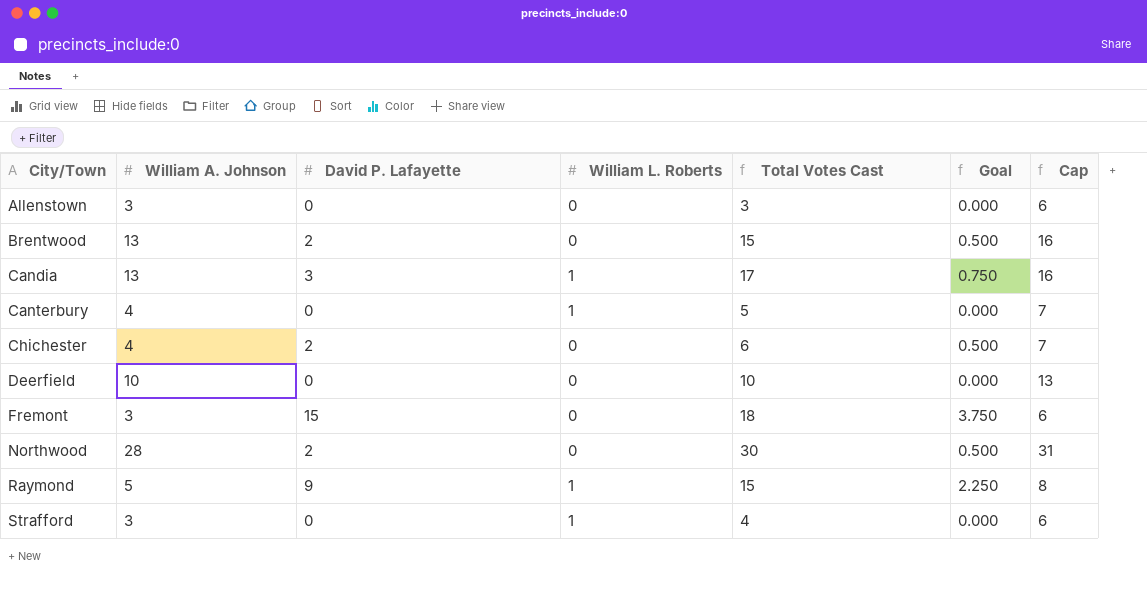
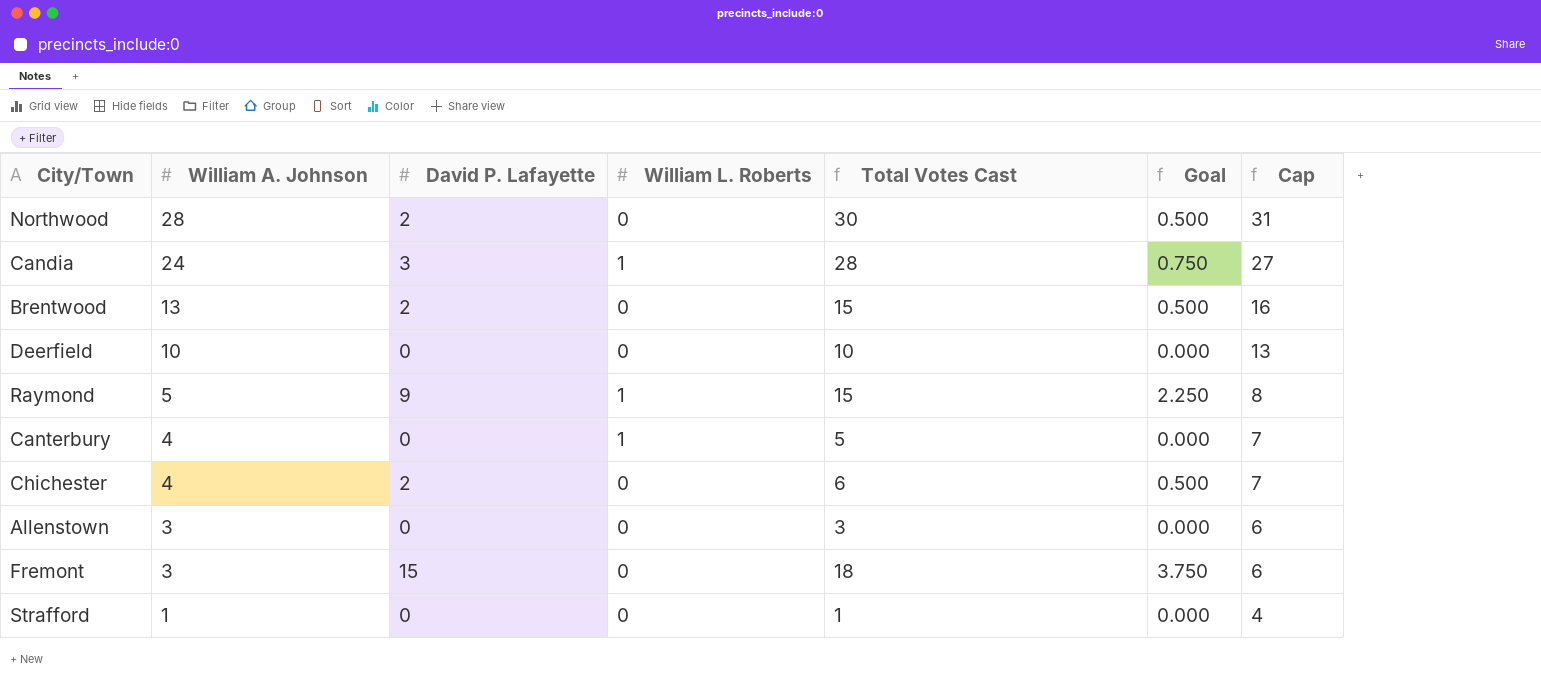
row order: City/Town ascending -> William A. Johnson descending
Candia | William A. Johnson: 13 -> 24
Candia | Total Votes Cast: 17 -> 28
Candia | Cap: 16 -> 27
Strafford | William A. Johnson: 3 -> 1
Strafford | William L. Roberts: 1 -> 0
Strafford | Total Votes Cast: 4 -> 1
Strafford | Cap: 6 -> 4

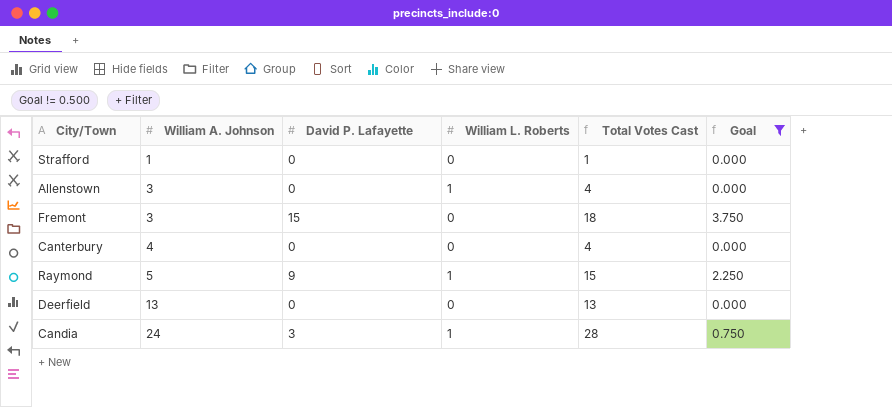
filter: none -> Goal != 0.500
row order: William A. Johnson descending -> William A. Johnson ascending
column Cap | formula: [William A. Johnson] + 3 -> none
Allenstown | William L. Roberts: 0 -> 1
Allenstown | Total Votes Cast: 3 -> 4
Canterbury | William L. Roberts: 1 -> 0
Canterbury | Total Votes Cast: 5 -> 4
Deerfield | William A. Johnson: 10 -> 13
Deerfield | Total Votes Cast: 10 -> 13

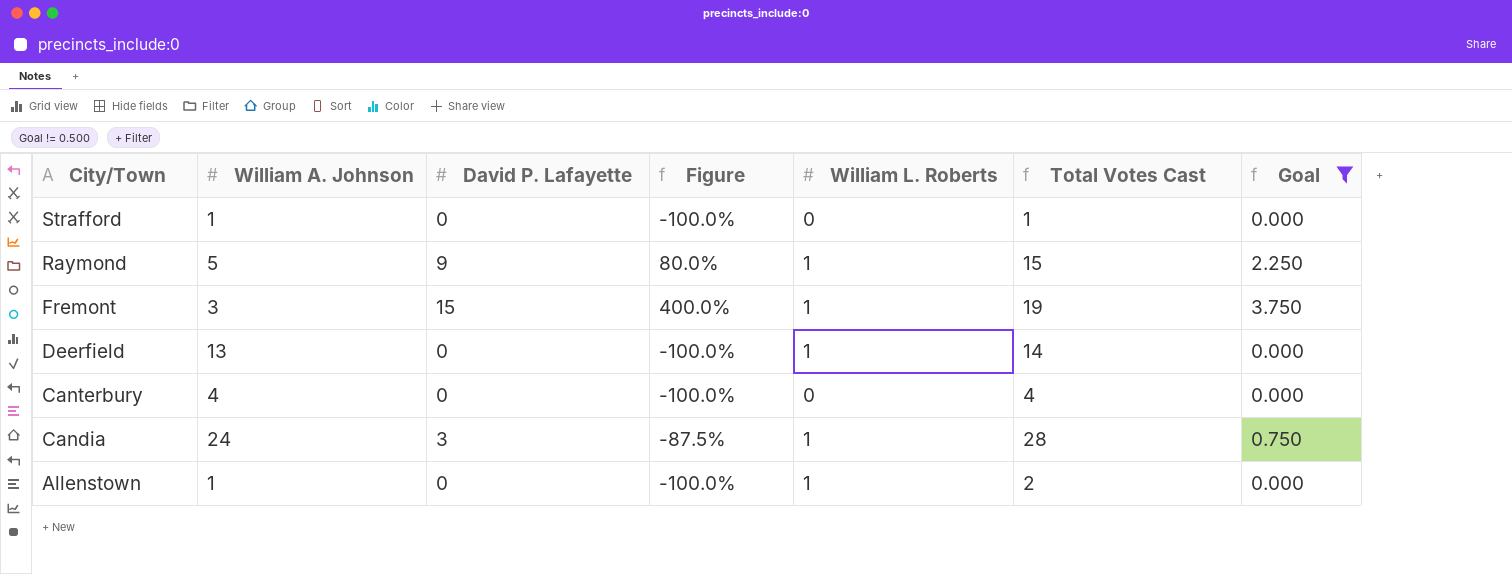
row order: William A. Johnson ascending -> City/Town descending
column Figure | formula: none -> ([David P. Lafayette] - [William A. Johnson]) / [William A. Johnson]
Fremont | William L. Roberts: 0 -> 1
Fremont | Total Votes Cast: 18 -> 19
Deerfield | William L. Roberts: 0 -> 1
Deerfield | Total Votes Cast: 13 -> 14
Allenstown | William A. Johnson: 3 -> 1
Allenstown | Total Votes Cast: 4 -> 2

